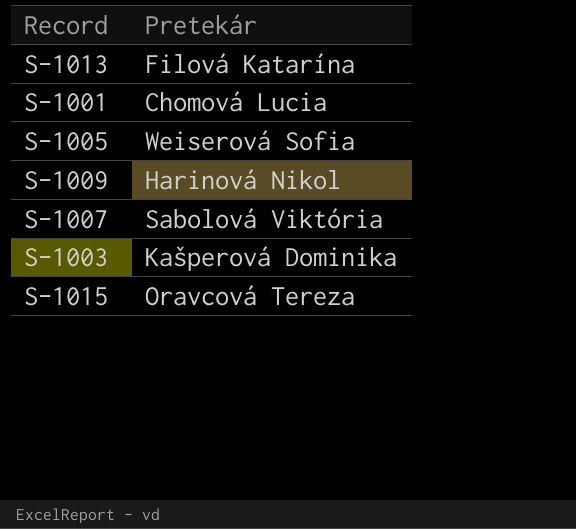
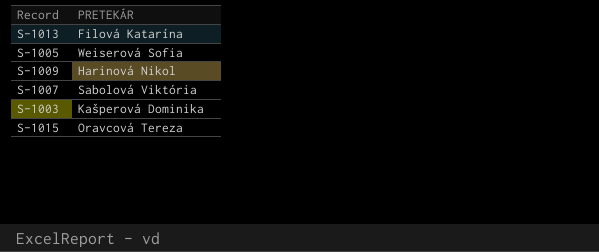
column name: Pretekár -> PRETEKÁR
row S-1001: Chomová Lucia -> none

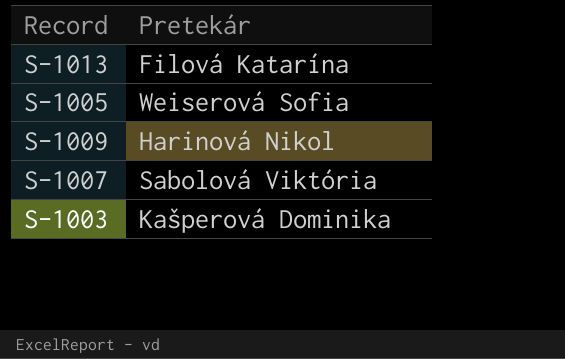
column name: PRETEKÁR -> Pretekár
row S-1015: Oravcová Tereza -> none

